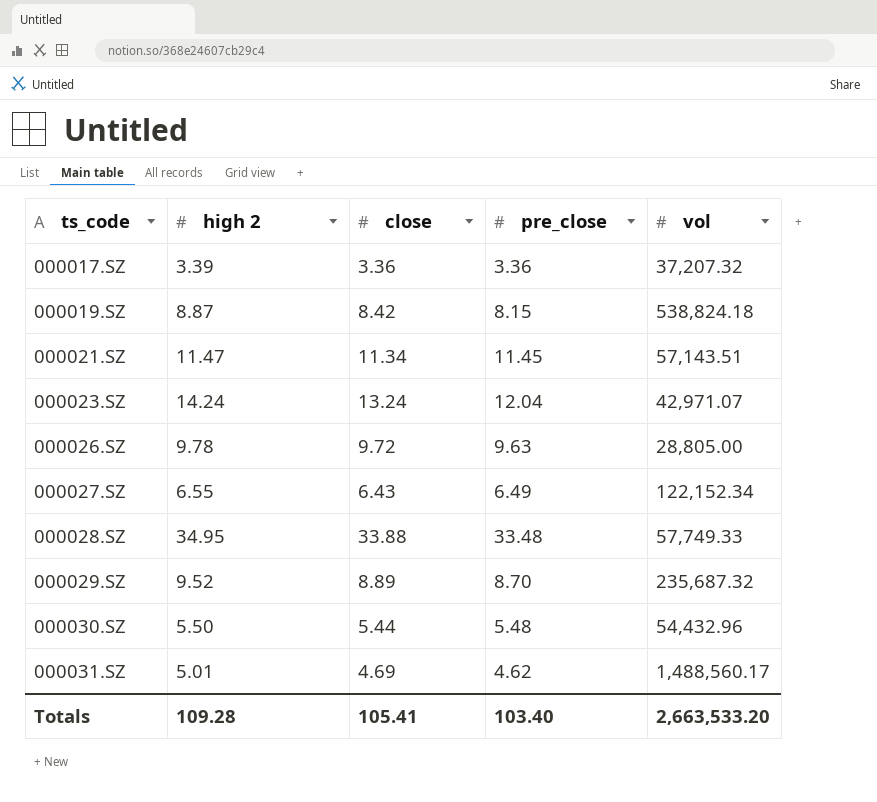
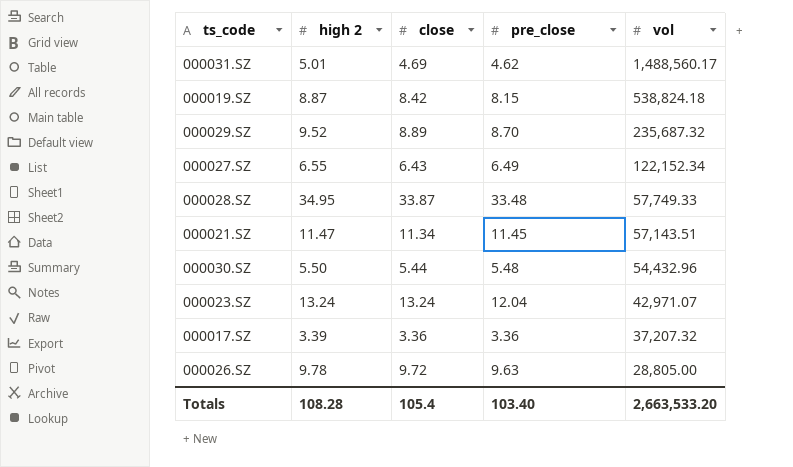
row order: ts_code ascending -> vol descending
000028.SZ | close: 33.88 -> 33.87
000023.SZ | high 2: 14.24 -> 13.24
Totals | high 2: 109.28 -> 108.28
Totals | close: 105.41 -> 105.4

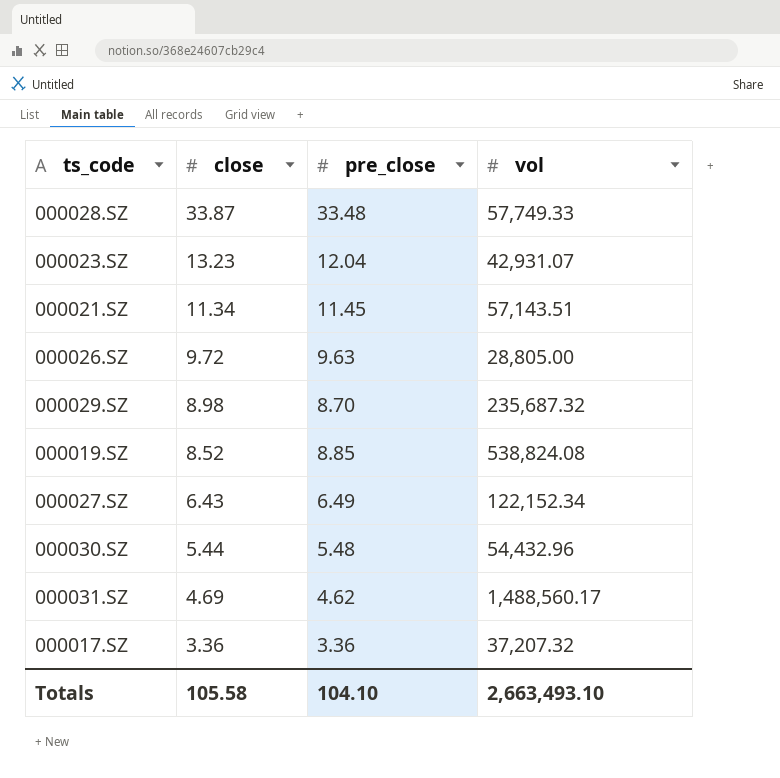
row order: vol descending -> close descending
column high 2 | position: 2 -> none
000023.SZ | close: 13.24 -> 13.23
000023.SZ | vol: 42,971.07 -> 42,931.07
000029.SZ | close: 8.89 -> 8.98
000019.SZ | close: 8.42 -> 8.52
000019.SZ | pre_close: 8.15 -> 8.85
000019.SZ | vol: 538,824.18 -> 538,824.08
Totals | close: 105.4 -> 105.58
Totals | pre_close: 103.40 -> 104.10
Totals | vol: 2,663,533.20 -> 2,663,493.10

